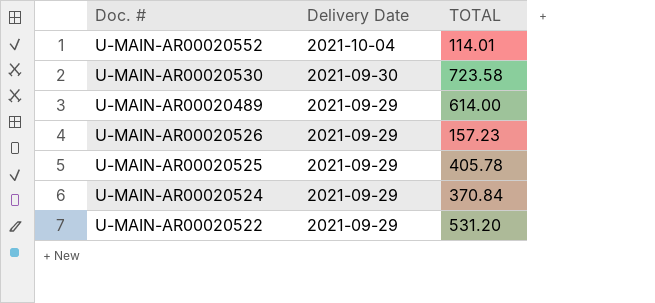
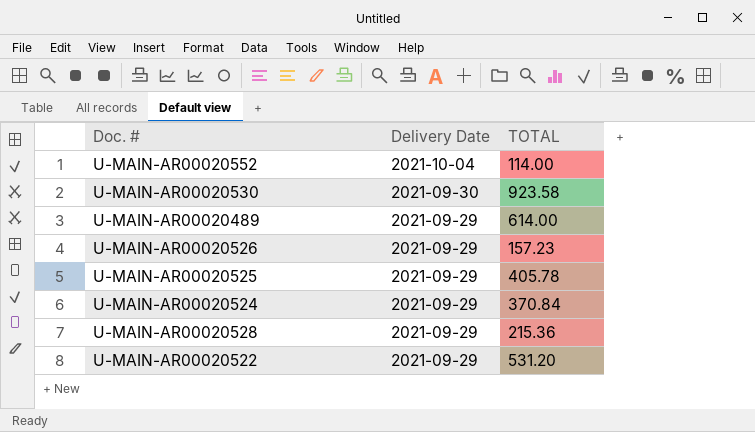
U-MAIN-AR00020552 | TOTAL: 114.01 -> 114.00
U-MAIN-AR00020530 | TOTAL: 723.58 -> 923.58
row U-MAIN-AR00020528: none -> 2021-09-29 | 215.36

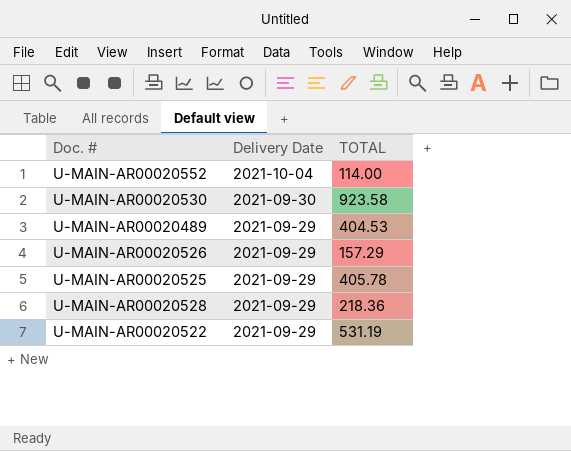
row U-MAIN-AR00020524: 2021-09-29 | 370.84 -> none
U-MAIN-AR00020489 | TOTAL: 614.00 -> 404.53
U-MAIN-AR00020526 | TOTAL: 157.23 -> 157.29
U-MAIN-AR00020528 | TOTAL: 215.36 -> 218.36
U-MAIN-AR00020522 | TOTAL: 531.20 -> 531.19

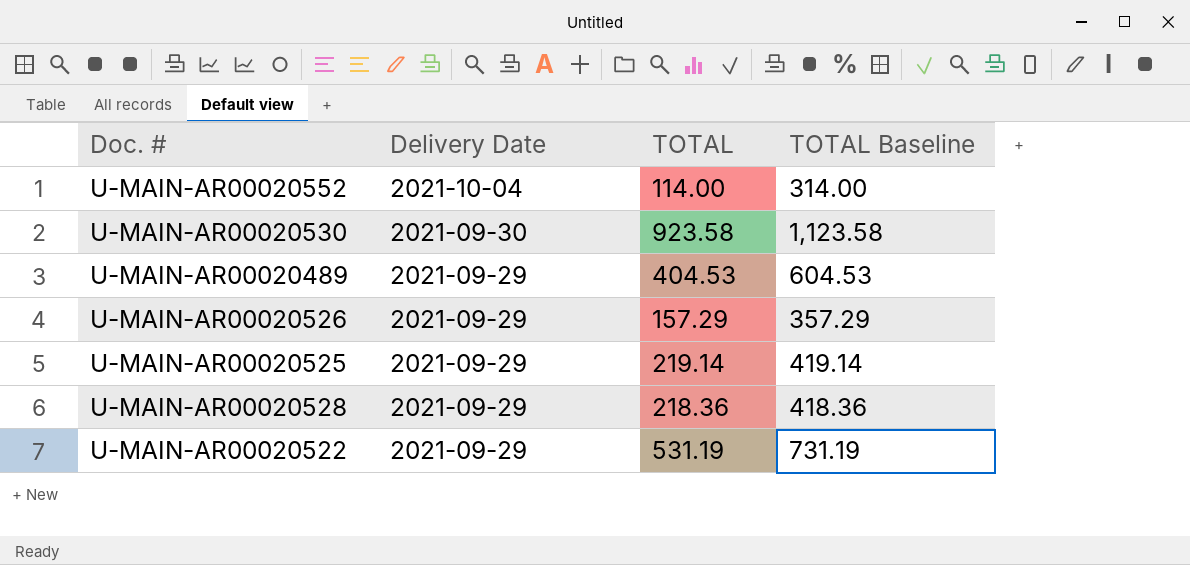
column TOTAL Baseline | formula: none -> [TOTAL] + 200
U-MAIN-AR00020525 | TOTAL: 405.78 -> 219.14

